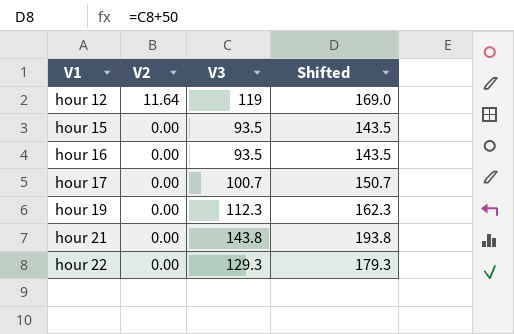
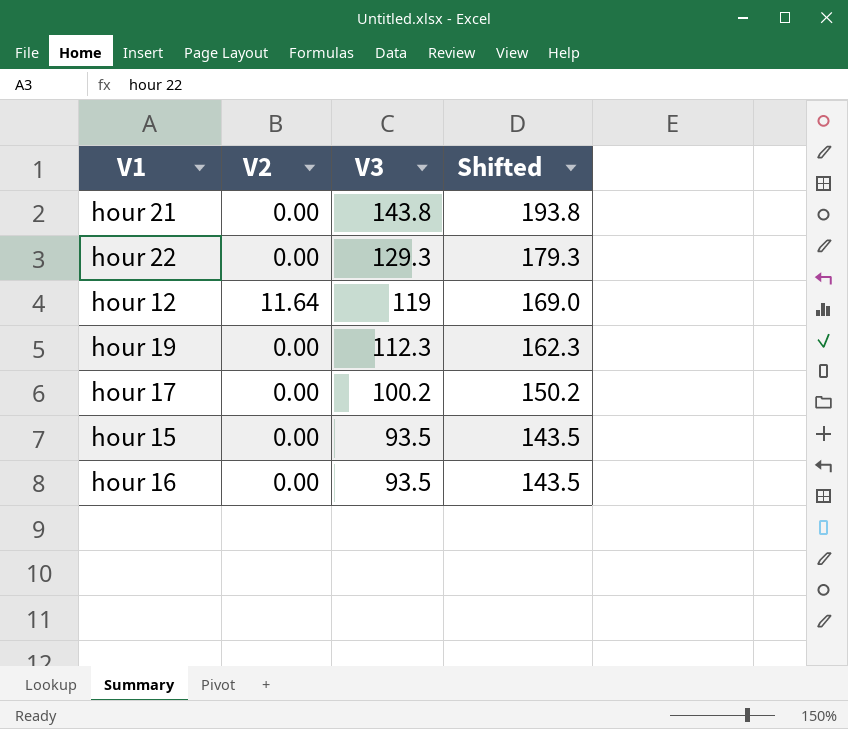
row order: V1 ascending -> V3 descending
hour 17 | V3: 100.7 -> 100.2
hour 17 | Shifted: 150.7 -> 150.2

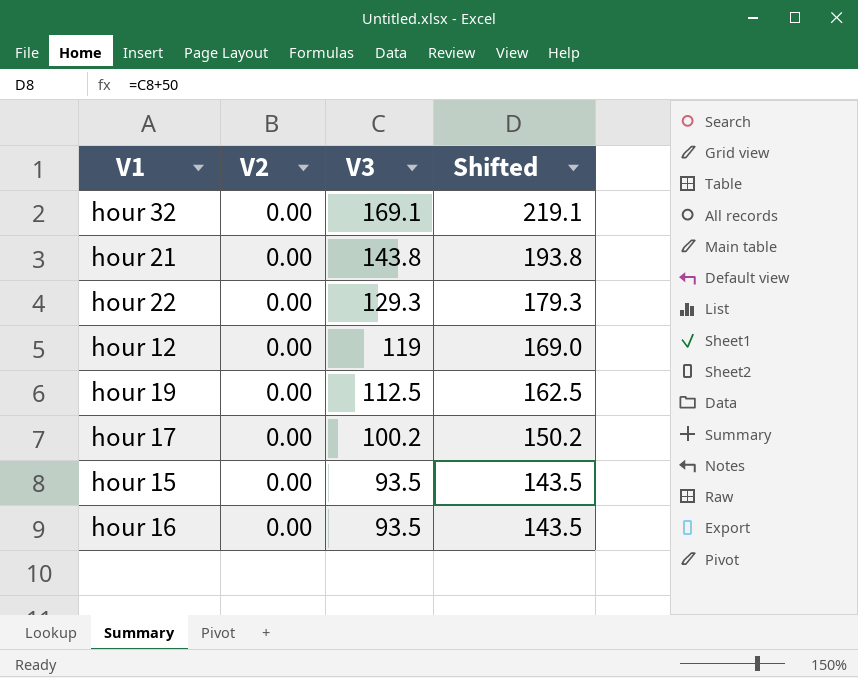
row hour 32: none -> 0.00 | 169.1 | 219.1
hour 12 | V2: 11.64 -> 0.00
hour 19 | V3: 112.3 -> 112.5
hour 19 | Shifted: 162.3 -> 162.5

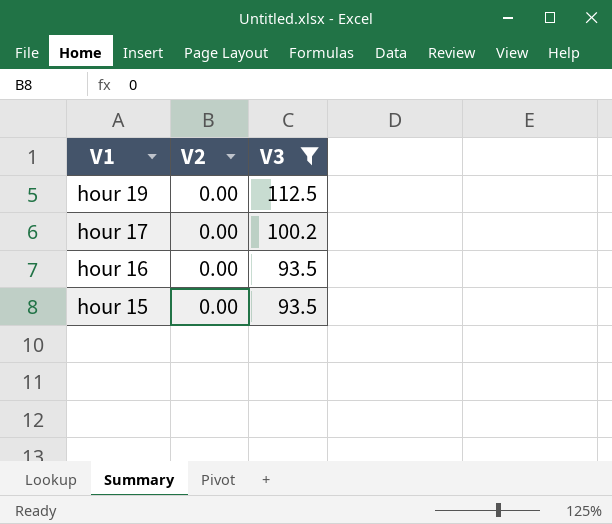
filter: none -> V3 <= 112.5
row order: V3 descending -> V1 descending
column Shifted | formula: [V3] + 50 -> none

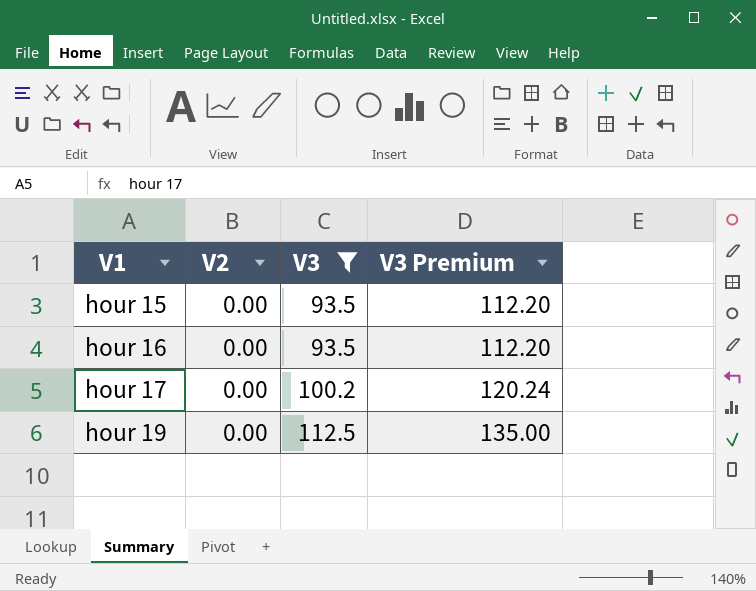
row order: V1 descending -> V1 ascending
column V3 Premium | formula: none -> [V3] * 1.2

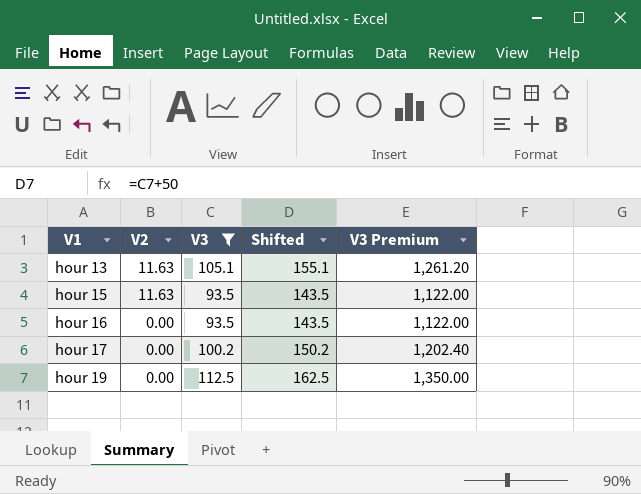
column Shifted | formula: none -> [V3] + 50
column V3 Premium | formula: [V3] * 1.2 -> [V3] * 12
row hour 13: none -> 11.63 | 105.1 | 155.1 | 1,261.20
hour 15 | V2: 0.00 -> 11.63

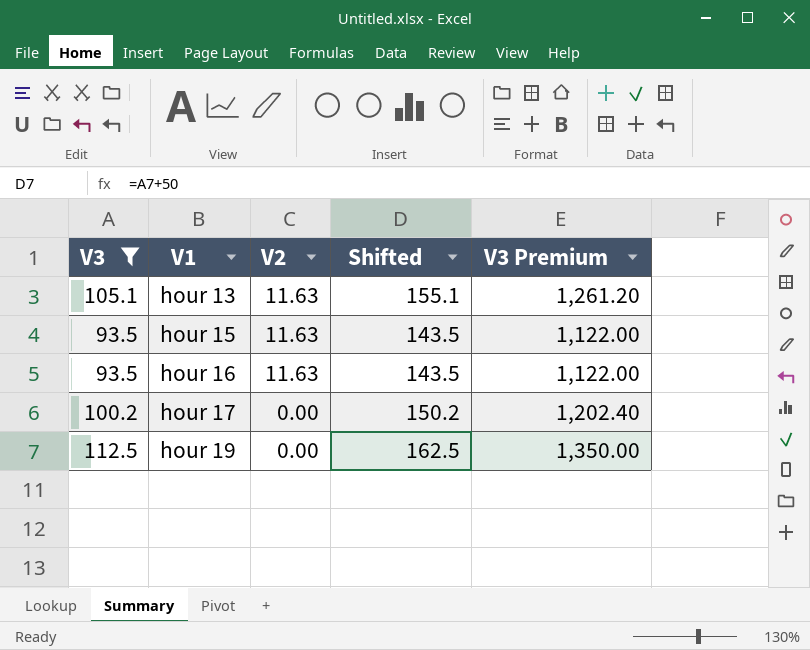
column V3 | position: 3 -> 1
hour 16 | V2: 0.00 -> 11.63

